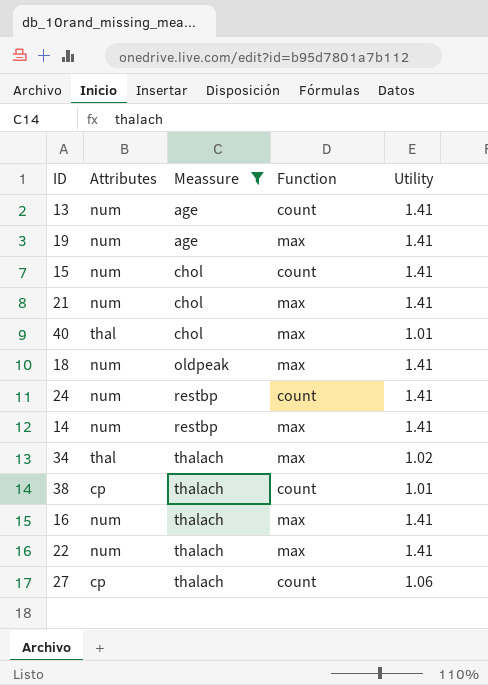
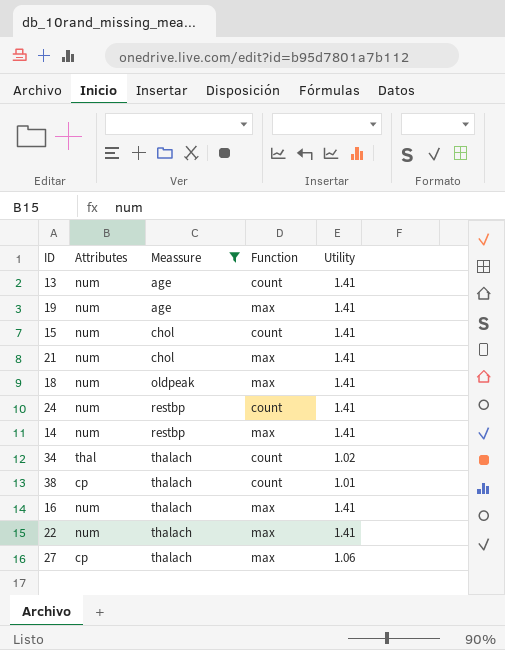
row 40: thal | chol | max | 1.01 -> none
34 | Function: max -> count
27 | Function: count -> max

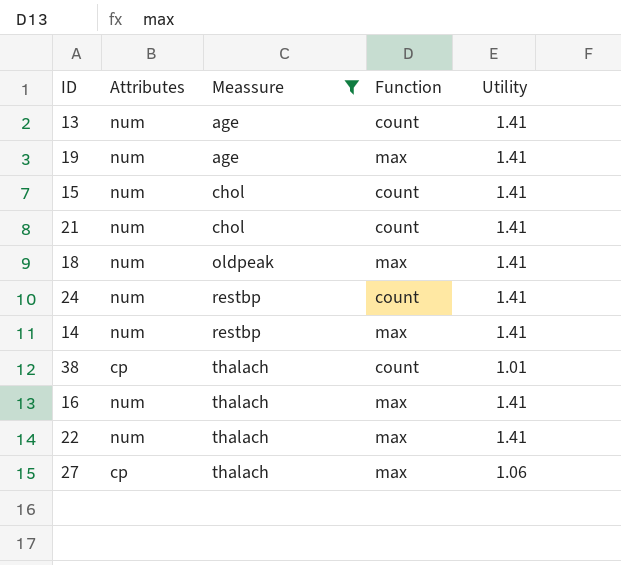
row 34: thal | thalach | count | 1.02 -> none
21 | Function: max -> count

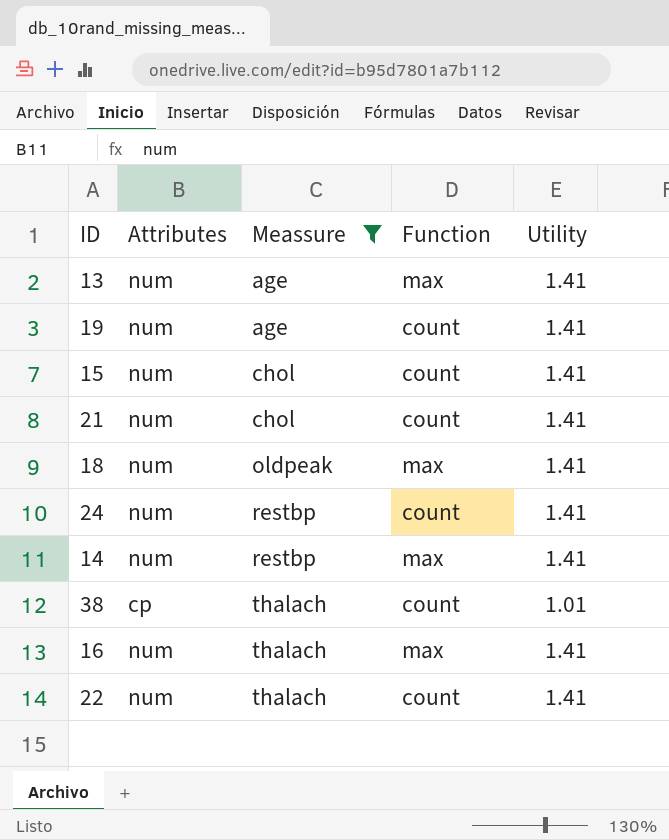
row 27: cp | thalach | max | 1.06 -> none
13 | Function: count -> max
19 | Function: max -> count
22 | Function: max -> count

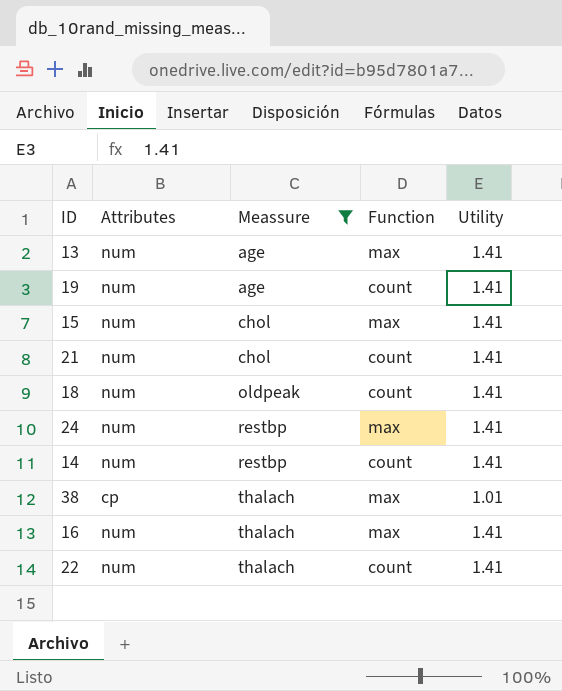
15 | Function: count -> max
18 | Function: max -> count
24 | Function: count -> max
14 | Function: max -> count
38 | Function: count -> max

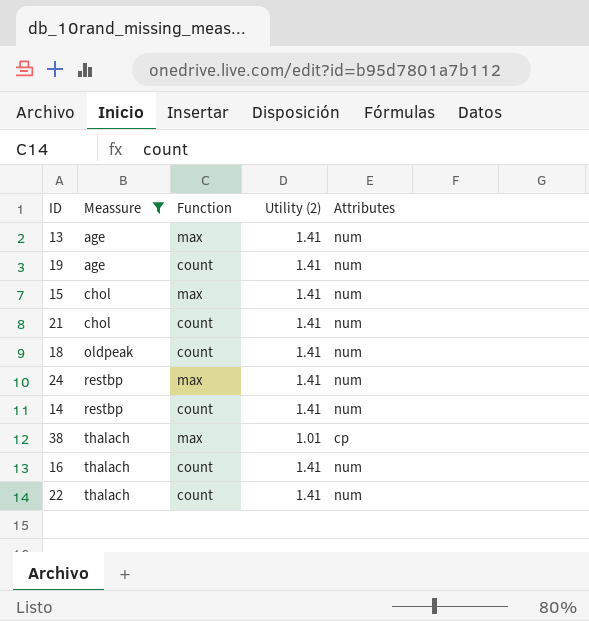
column name: Utility -> Utility (2)
column Attributes | position: 2 -> 5
16 | Function: max -> count

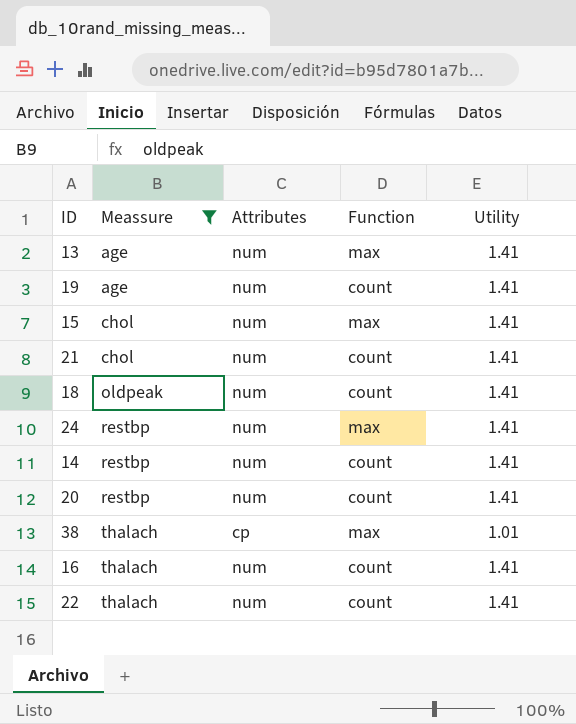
column Attributes | position: 5 -> 3
column name: Utility (2) -> Utility
row 20: none -> restbp | num | count | 1.41

